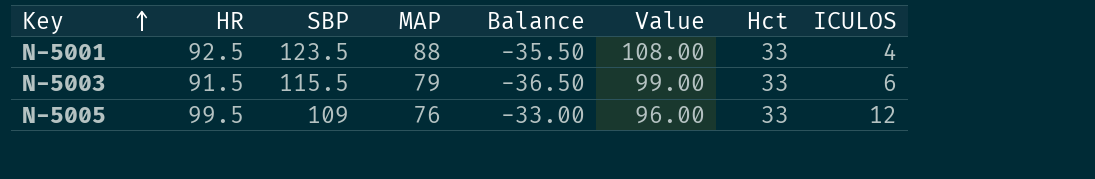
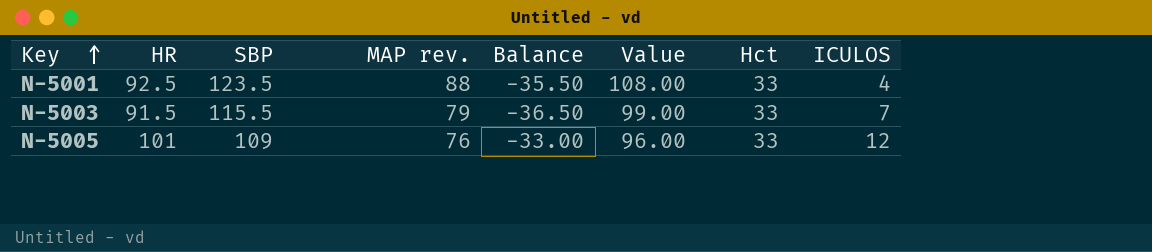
column name: MAP -> MAP rev.
N-5003 | ICULOS: 6 -> 7
N-5005 | HR: 99.5 -> 101

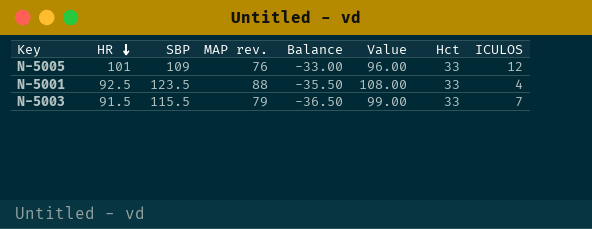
row order: Key ascending -> HR descending

